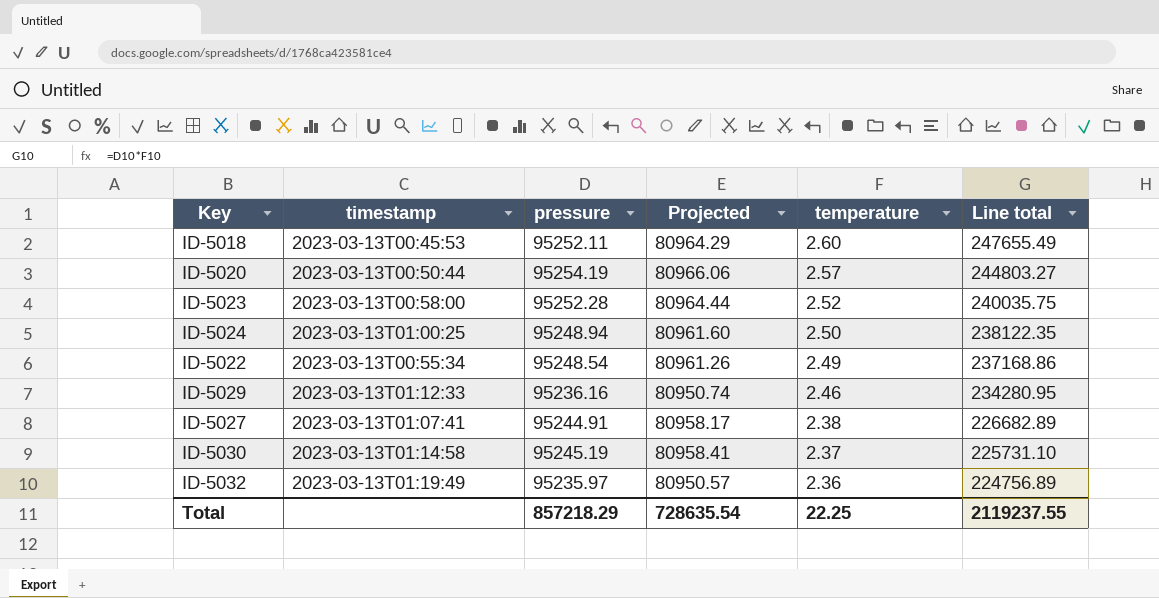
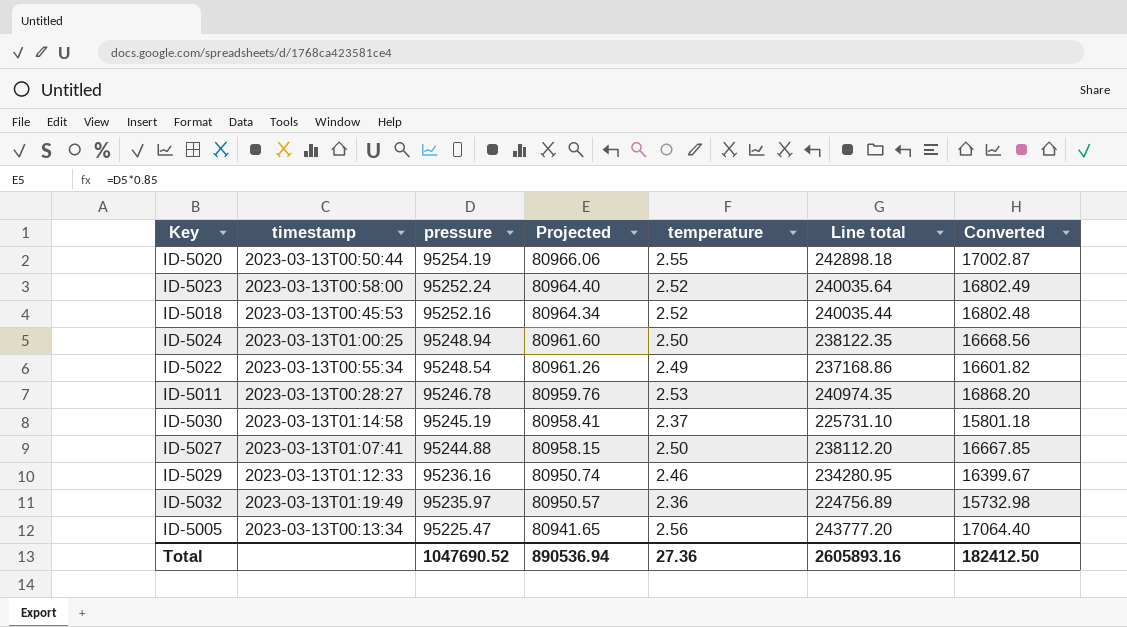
row order: temperature descending -> pressure descending
column Converted | formula: none -> [Line total] * 0.07
ID-5020 | temperature: 2.57 -> 2.55
ID-5020 | Line total: 244803.27 -> 242898.18
ID-5023 | pressure: 95252.28 -> 95252.24
ID-5023 | Projected: 80964.44 -> 80964.40
ID-5023 | Line total: 240035.75 -> 240035.64
ID-5018 | pressure: 95252.11 -> 95252.16
ID-5018 | Projected: 80964.29 -> 80964.34
ID-5018 | temperature: 2.60 -> 2.52
ID-5018 | Line total: 247655.49 -> 240035.44
row ID-5011: none -> 2023-03-13T00:28:27 | 95246.78 | 80959.76 | 2.53 | 240974.35 | 16868.20
ID-5027 | pressure: 95244.91 -> 95244.88
ID-5027 | Projected: 80958.17 -> 80958.15
ID-5027 | temperature: 2.38 -> 2.50
ID-5027 | Line total: 226682.89 -> 238112.20
row ID-5005: none -> 2023-03-13T00:13:34 | 95225.47 | 80941.65 | 2.56 | 243777.20 | 17064.40
Total | pressure: 857218.29 -> 1047690.52
Total | Projected: 728635.54 -> 890536.94
Total | temperature: 22.25 -> 27.36
Total | Line total: 2119237.55 -> 2605893.16

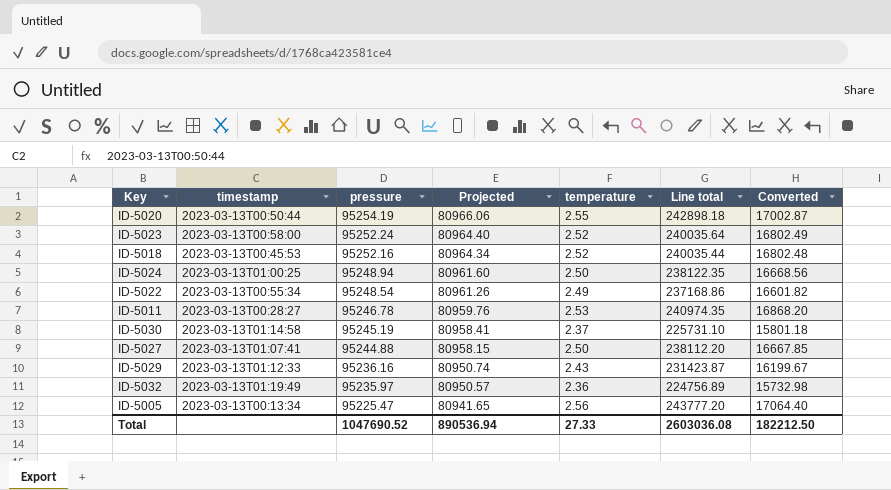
ID-5029 | temperature: 2.46 -> 2.43
ID-5029 | Line total: 234280.95 -> 231423.87
ID-5029 | Converted: 16399.67 -> 16199.67
Total | temperature: 27.36 -> 27.33
Total | Line total: 2605893.16 -> 2603036.08
Total | Converted: 182412.50 -> 182212.50

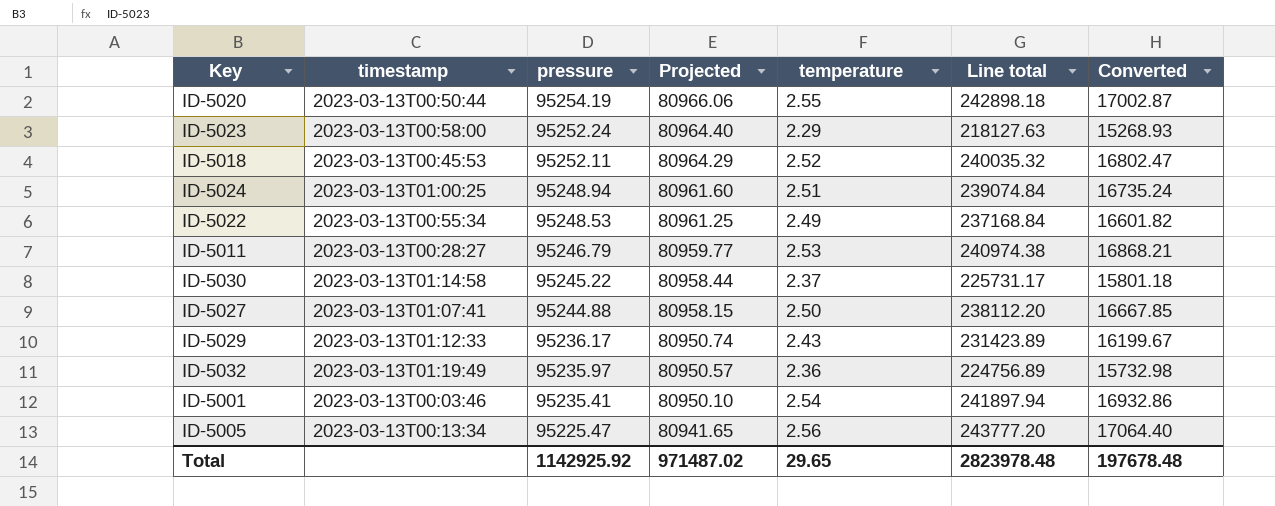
ID-5023 | temperature: 2.52 -> 2.29
ID-5023 | Line total: 240035.64 -> 218127.63
ID-5023 | Converted: 16802.49 -> 15268.93
ID-5018 | pressure: 95252.16 -> 95252.11
ID-5018 | Projected: 80964.34 -> 80964.29
ID-5018 | Line total: 240035.44 -> 240035.32
ID-5018 | Converted: 16802.48 -> 16802.47
ID-5024 | temperature: 2.50 -> 2.51
ID-5024 | Line total: 238122.35 -> 239074.84
ID-5024 | Converted: 16668.56 -> 16735.24
ID-5022 | pressure: 95248.54 -> 95248.53
ID-5022 | Projected: 80961.26 -> 80961.25
ID-5022 | Line total: 237168.86 -> 237168.84
ID-5011 | pressure: 95246.78 -> 95246.79
ID-5011 | Projected: 80959.76 -> 80959.77
ID-5011 | Line total: 240974.35 -> 240974.38
ID-5011 | Converted: 16868.20 -> 16868.21
ID-5030 | pressure: 95245.19 -> 95245.22
ID-5030 | Projected: 80958.41 -> 80958.44
ID-5030 | Line total: 225731.10 -> 225731.17
ID-5029 | pressure: 95236.16 -> 95236.17
ID-5029 | Line total: 231423.87 -> 231423.89
row ID-5001: none -> 2023-03-13T00:03:46 | 95235.41 | 80950.10 | 2.54 | 241897.94 | 16932.86
Total | pressure: 1047690.52 -> 1142925.92
Total | Projected: 890536.94 -> 971487.02
Total | temperature: 27.33 -> 29.65
Total | Line total: 2603036.08 -> 2823978.48
Total | Converted: 182212.50 -> 197678.48

